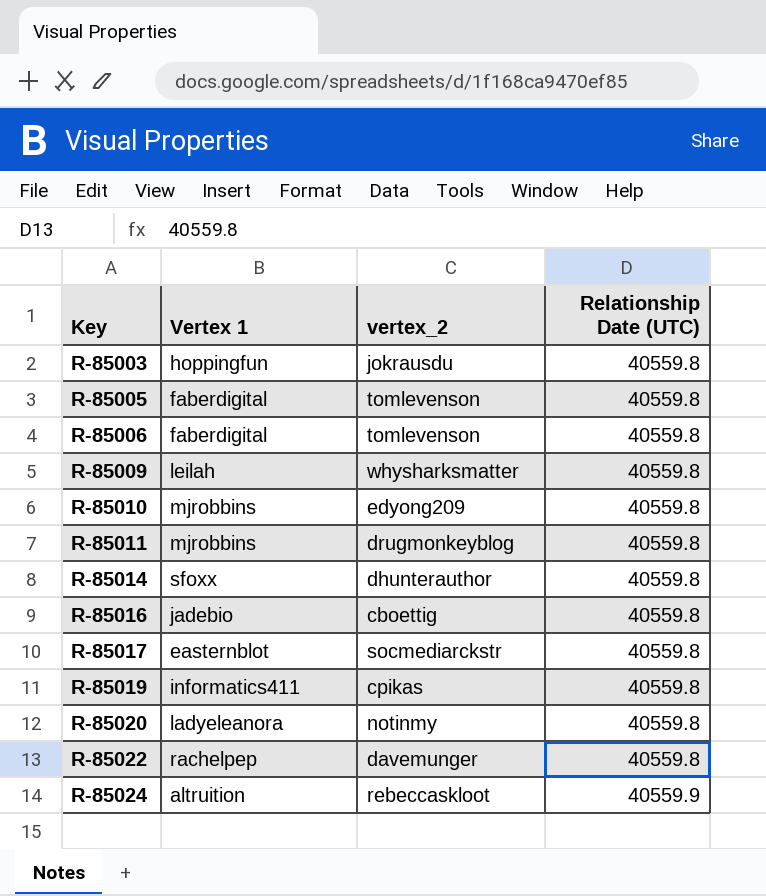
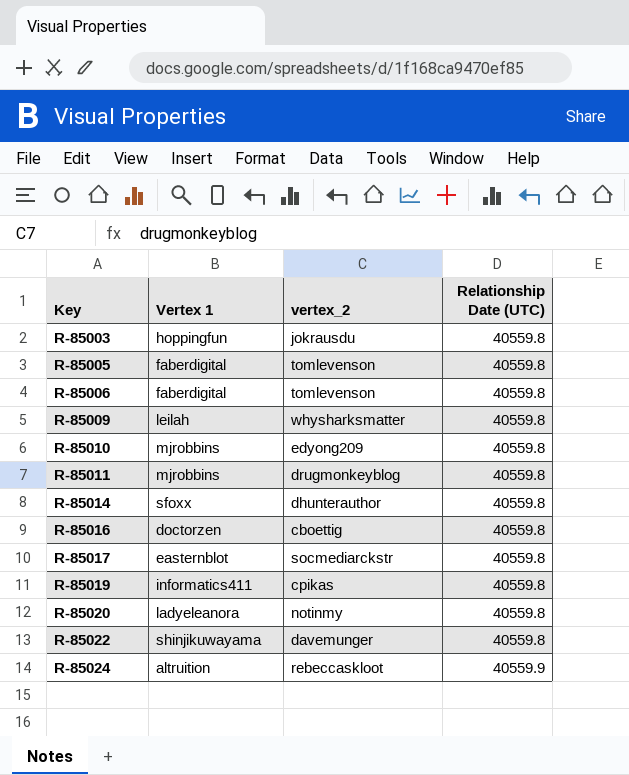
R-85016 | Vertex 1: jadebio -> doctorzen
R-85022 | Vertex 1: rachelpep -> shinjikuwayama

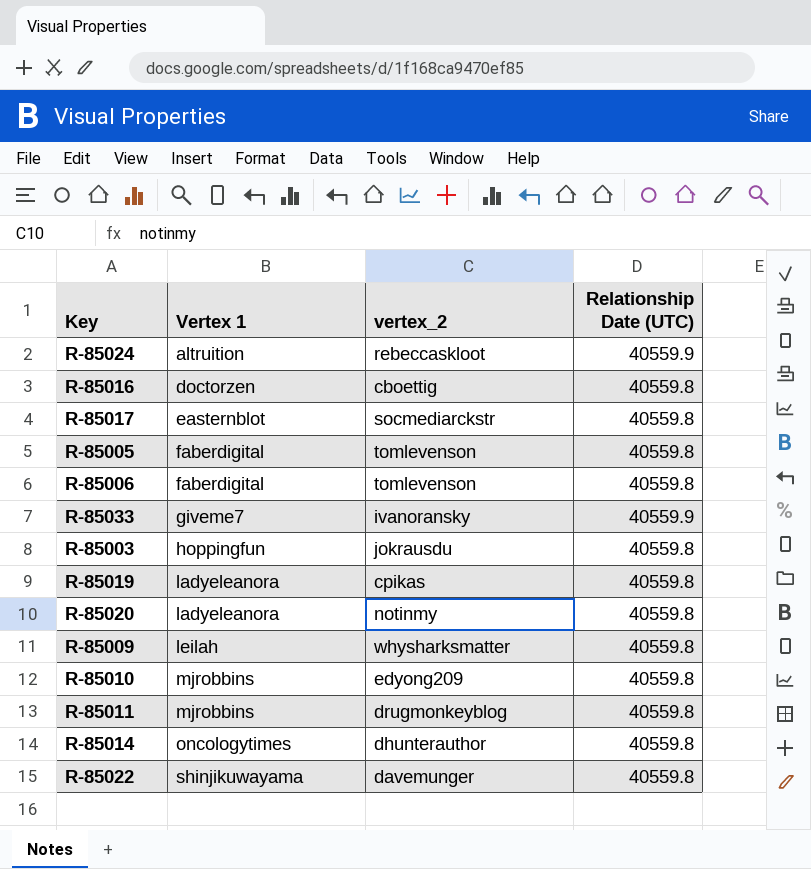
row order: Key ascending -> Vertex 1 ascending
row R-85033: none -> giveme7 | ivanoransky | 40559.9
R-85019 | Vertex 1: informatics411 -> ladyeleanora
R-85014 | Vertex 1: sfoxx -> oncologytimes

